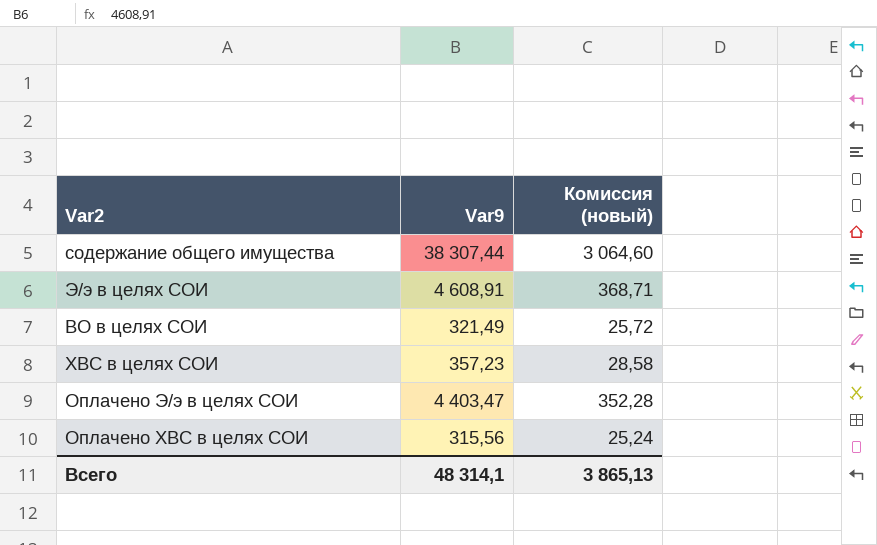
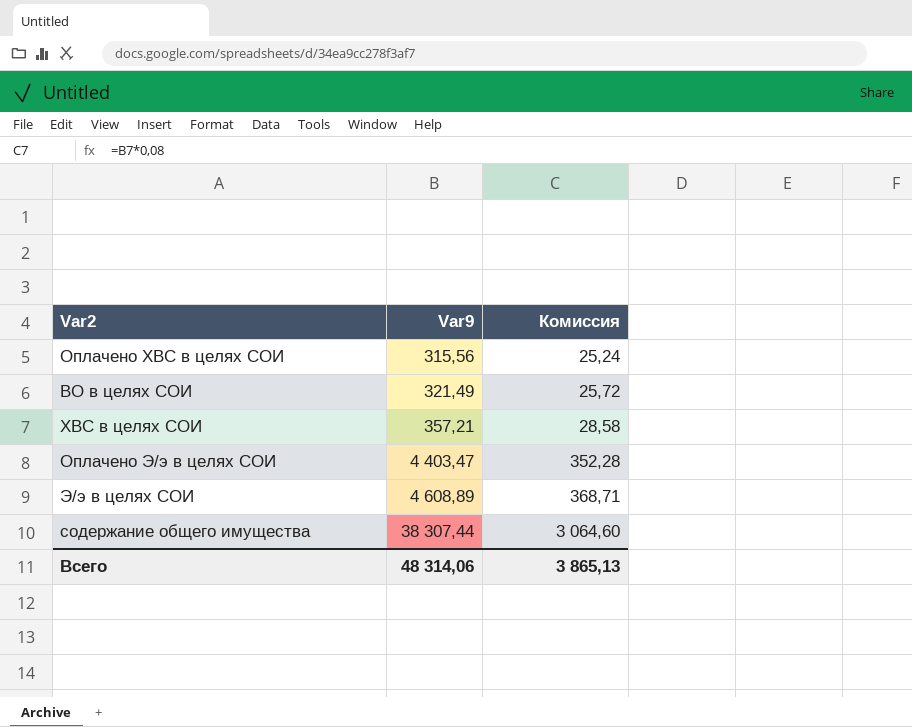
row order: none -> Var9 ascending
column name: Комиссия (новый) -> Комиссия
ХВС в целях СОИ | Var9: 357,23 -> 357,21
Э/э в целях СОИ | Var9: 4 608,91 -> 4 608,89
Всего | Var9: 48 314,1 -> 48 314,06

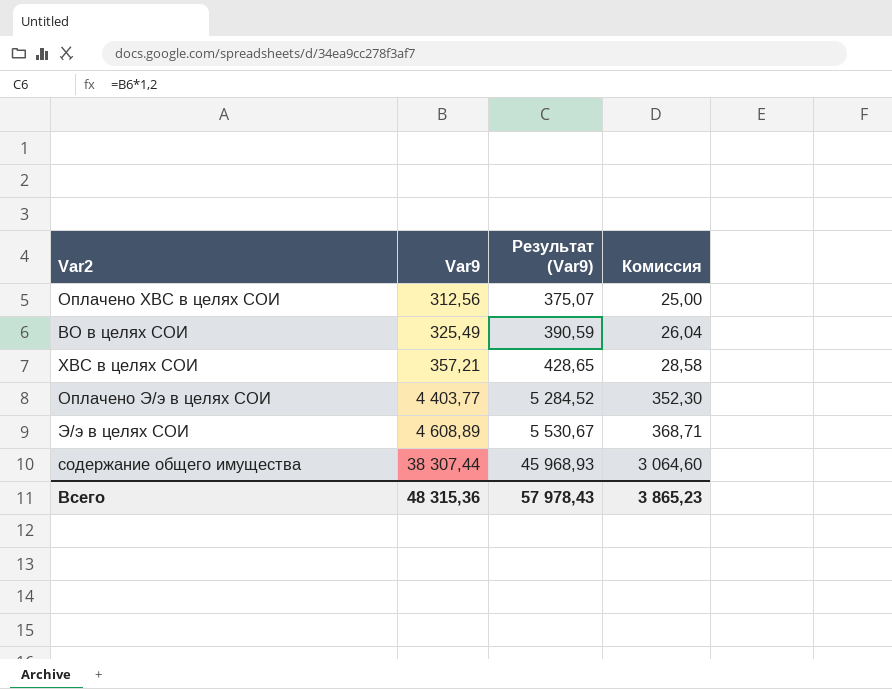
column Результат (Var9) | formula: none -> [Var9] * 1,2
Оплачено ХВС в целях СОИ | Var9: 315,56 -> 312,56
Оплачено ХВС в целях СОИ | Комиссия: 25,24 -> 25,00
ВО в целях СОИ | Var9: 321,49 -> 325,49
ВО в целях СОИ | Комиссия: 25,72 -> 26,04
Оплачено Э/э в целях СОИ | Var9: 4 403,47 -> 4 403,77
Оплачено Э/э в целях СОИ | Комиссия: 352,28 -> 352,30
Всего | Var9: 48 314,06 -> 48 315,36
Всего | Комиссия: 3 865,13 -> 3 865,23

